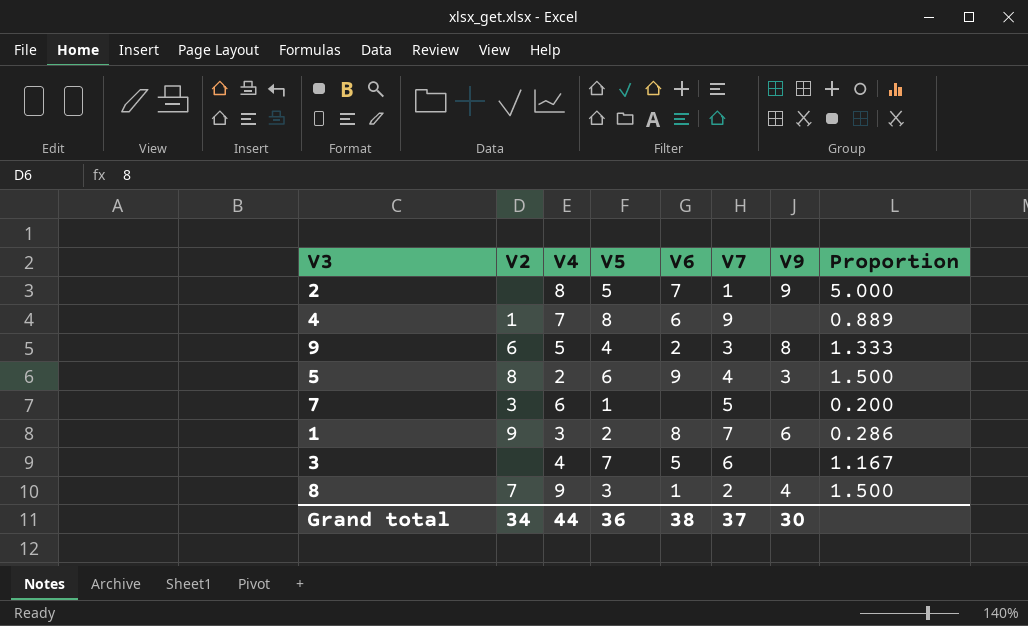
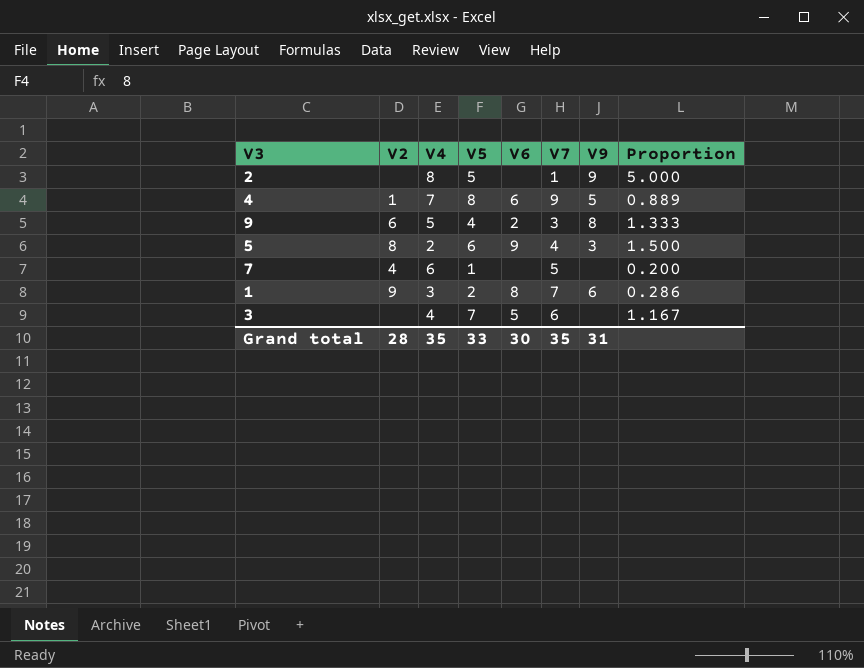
row 8: 7 | 9 | 3 | 1 | 2 | 4 | 1.500 -> none
2 | V6: 7 -> none
4 | V9: none -> 5
7 | V2: 3 -> 4
Grand total | V2: 34 -> 28
Grand total | V4: 44 -> 35
Grand total | V5: 36 -> 33
Grand total | V6: 38 -> 30
Grand total | V7: 37 -> 35
Grand total | V9: 30 -> 31

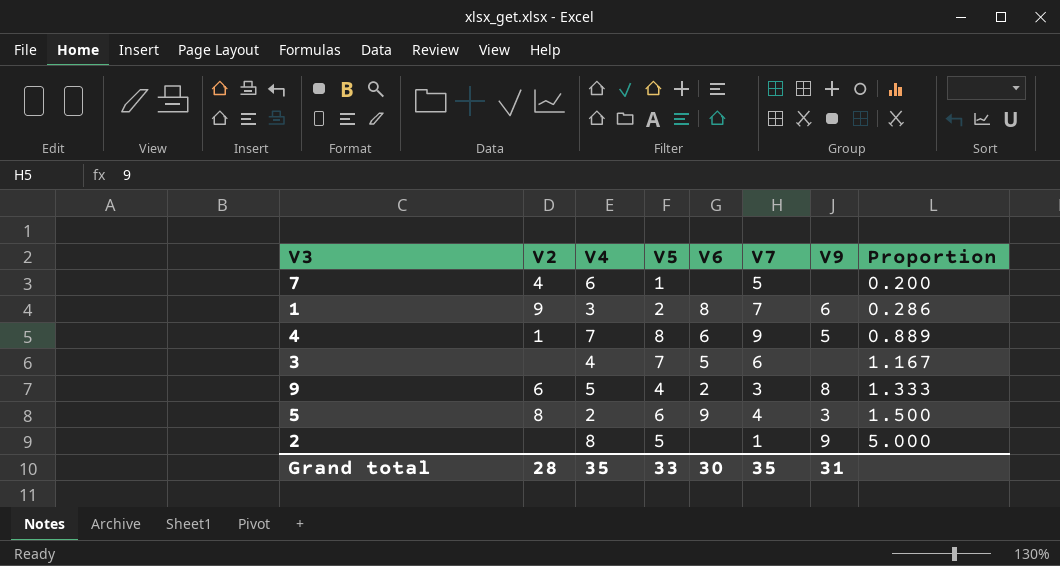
row order: none -> Proportion ascending

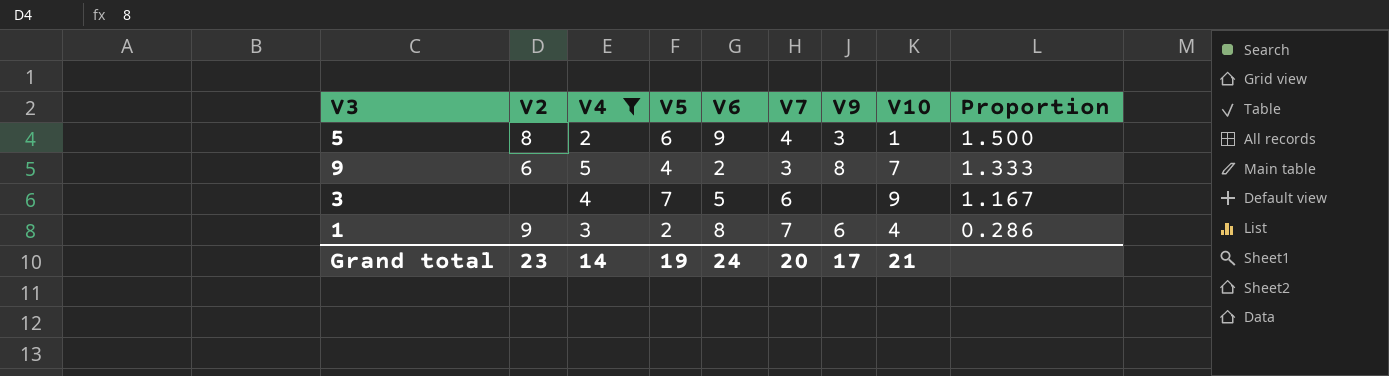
filter: none -> V4 <= 5
row order: Proportion ascending -> Proportion descending
column V10 | position: none -> 8
Grand total | V2: 28 -> 23
Grand total | V4: 35 -> 14
Grand total | V5: 33 -> 19
Grand total | V6: 30 -> 24
Grand total | V7: 35 -> 20
Grand total | V9: 31 -> 17

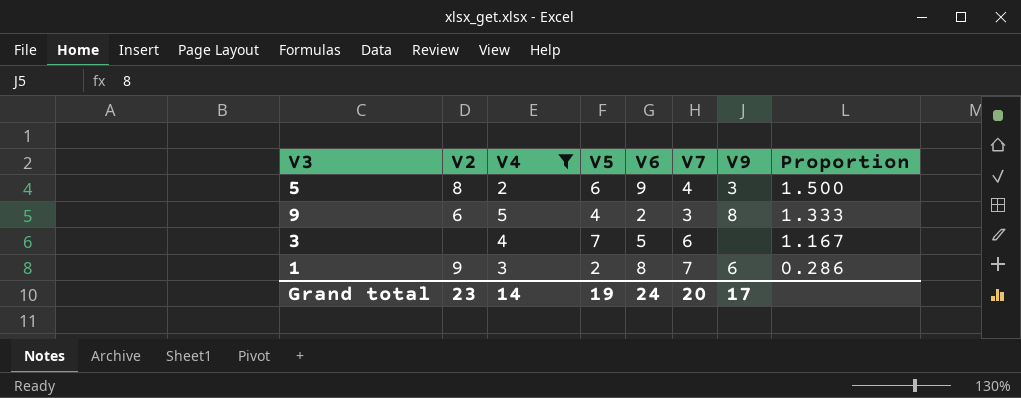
column V10 | position: 8 -> none

